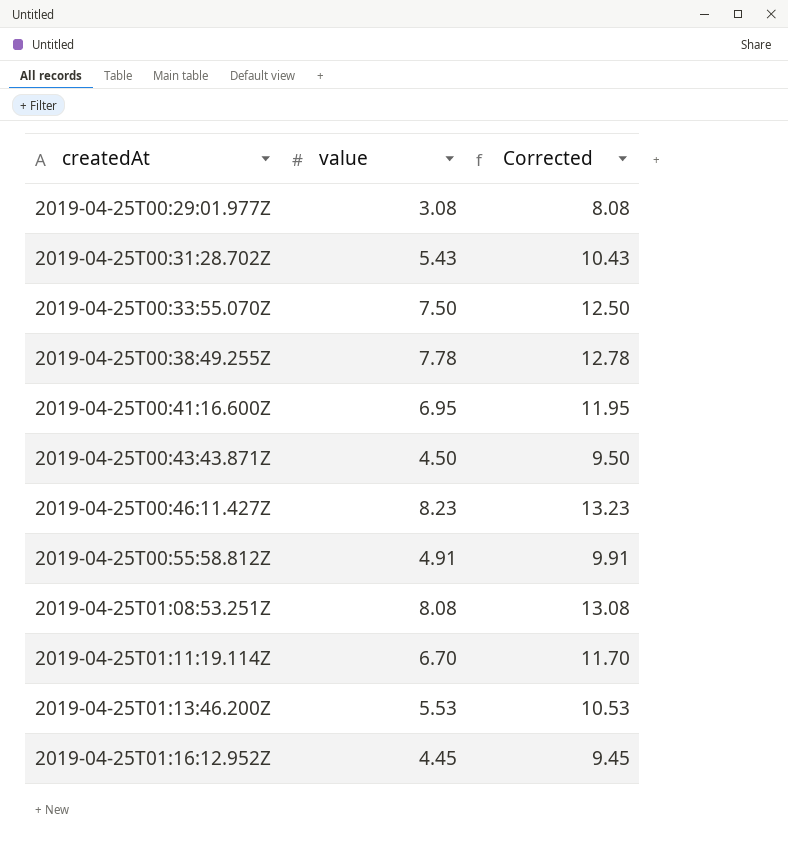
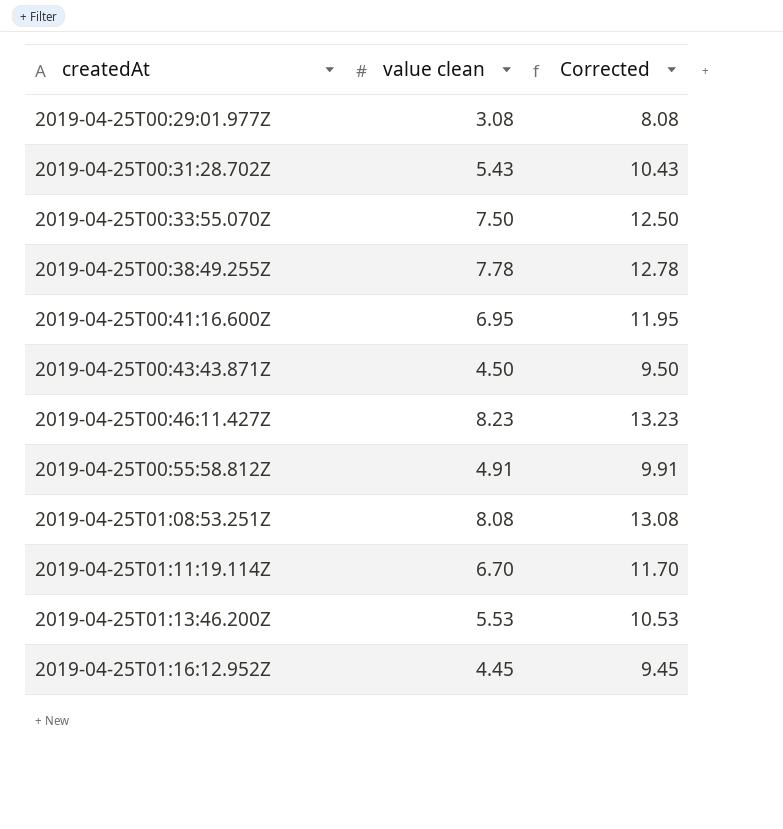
column name: value -> value clean

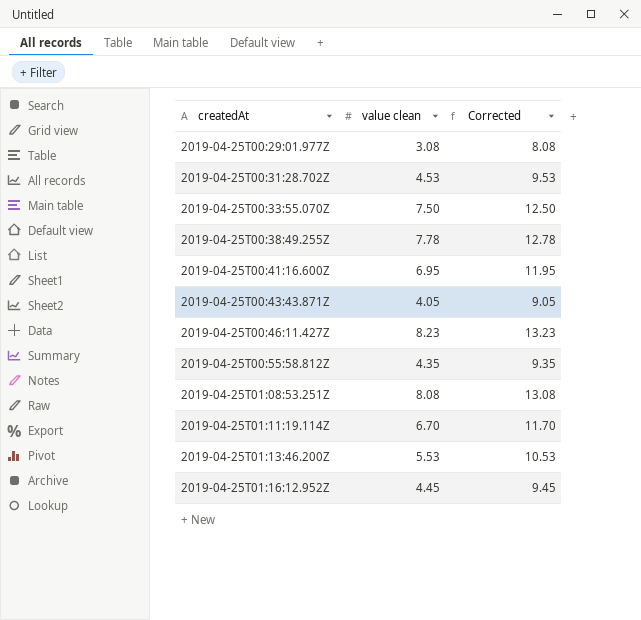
2019-04-25T00:31:28.702Z | value clean: 5.43 -> 4.53
2019-04-25T00:31:28.702Z | Corrected: 10.43 -> 9.53
2019-04-25T00:43:43.871Z | value clean: 4.50 -> 4.05
2019-04-25T00:43:43.871Z | Corrected: 9.50 -> 9.05
2019-04-25T00:55:58.812Z | value clean: 4.91 -> 4.35
2019-04-25T00:55:58.812Z | Corrected: 9.91 -> 9.35

